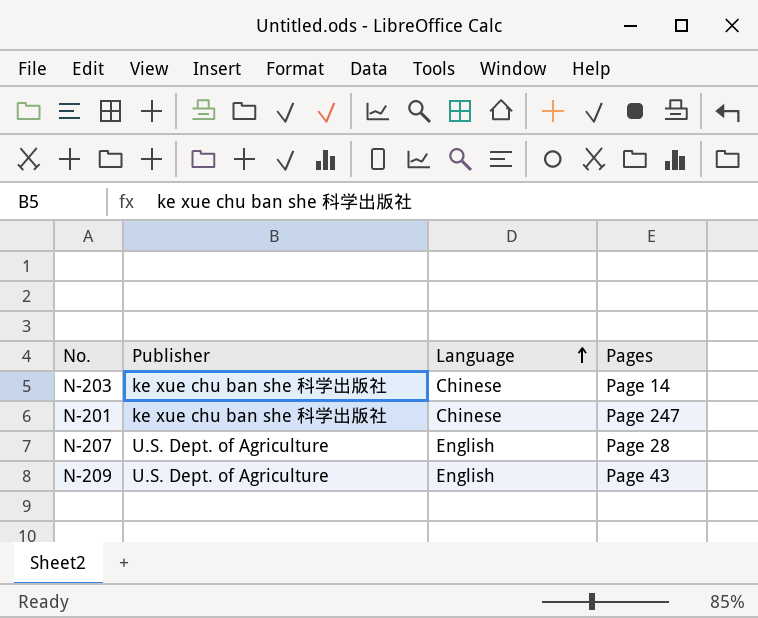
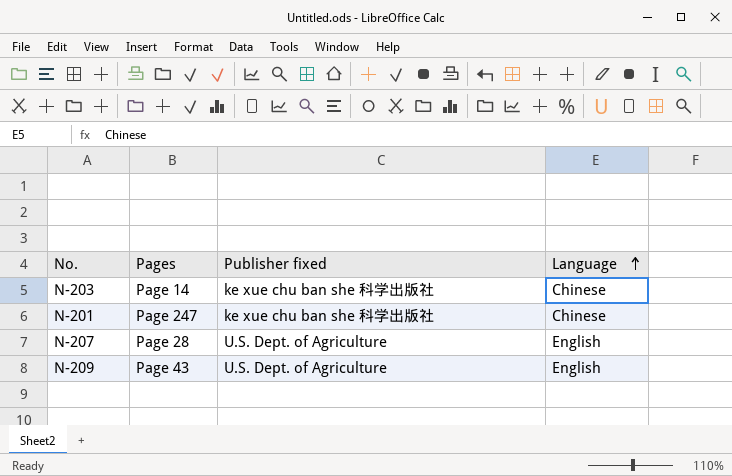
column Pages | position: 4 -> 2
column name: Publisher -> Publisher fixed

